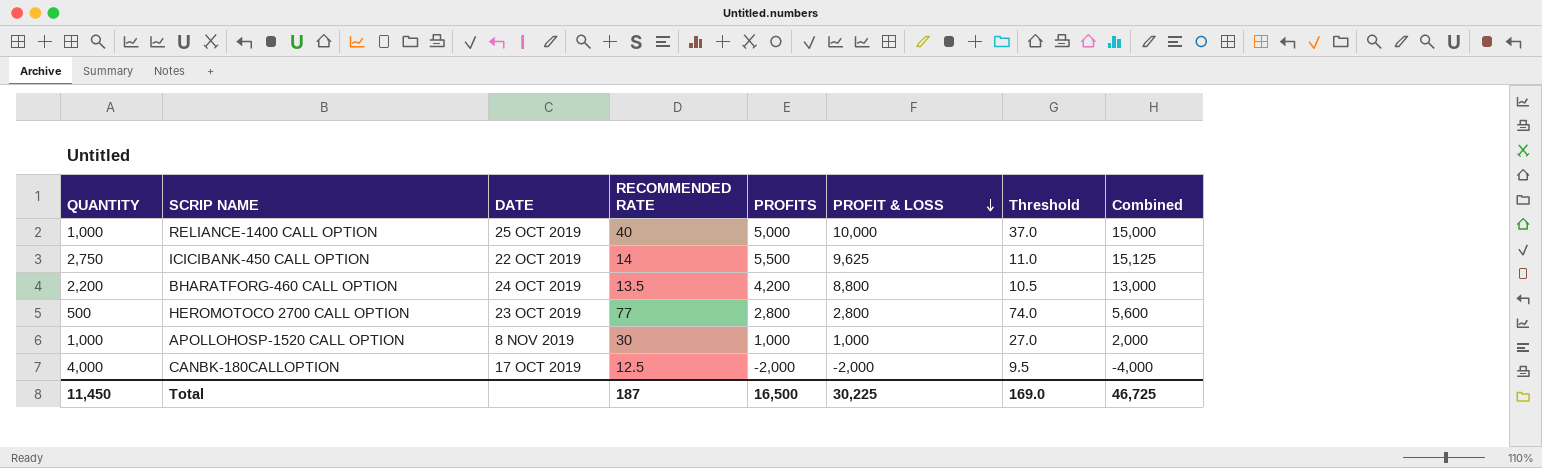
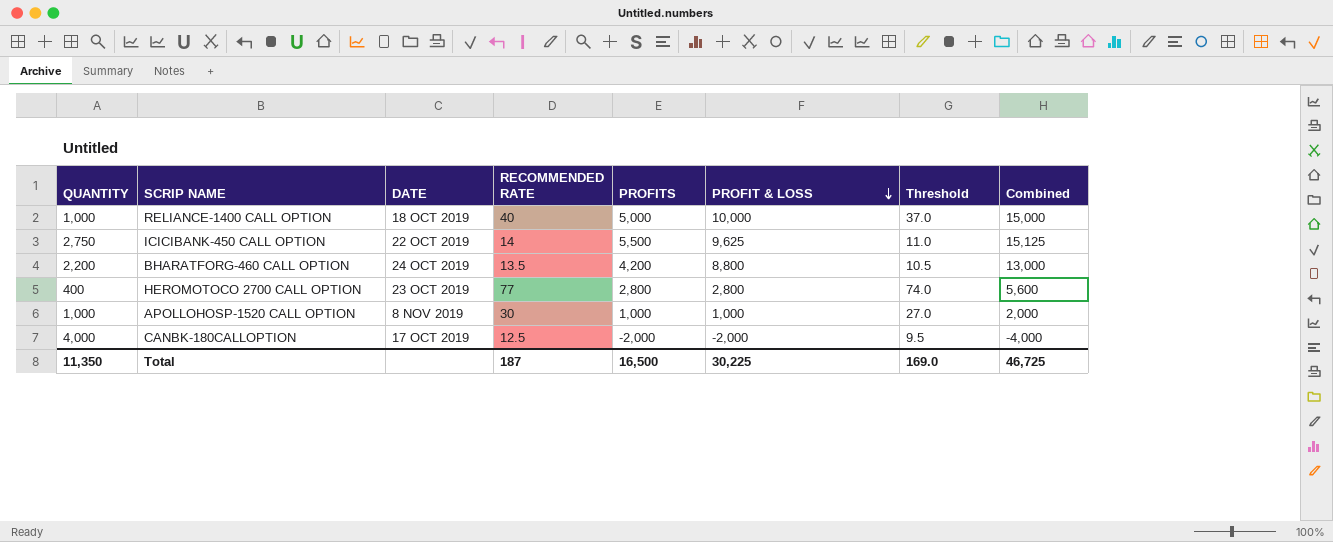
RELIANCE-1400 CALL OPTION | DATE: 25 OCT 2019 -> 18 OCT 2019
HEROMOTOCO 2700 CALL OPTION | QUANTITY: 500 -> 400
Total | QUANTITY: 11,450 -> 11,350

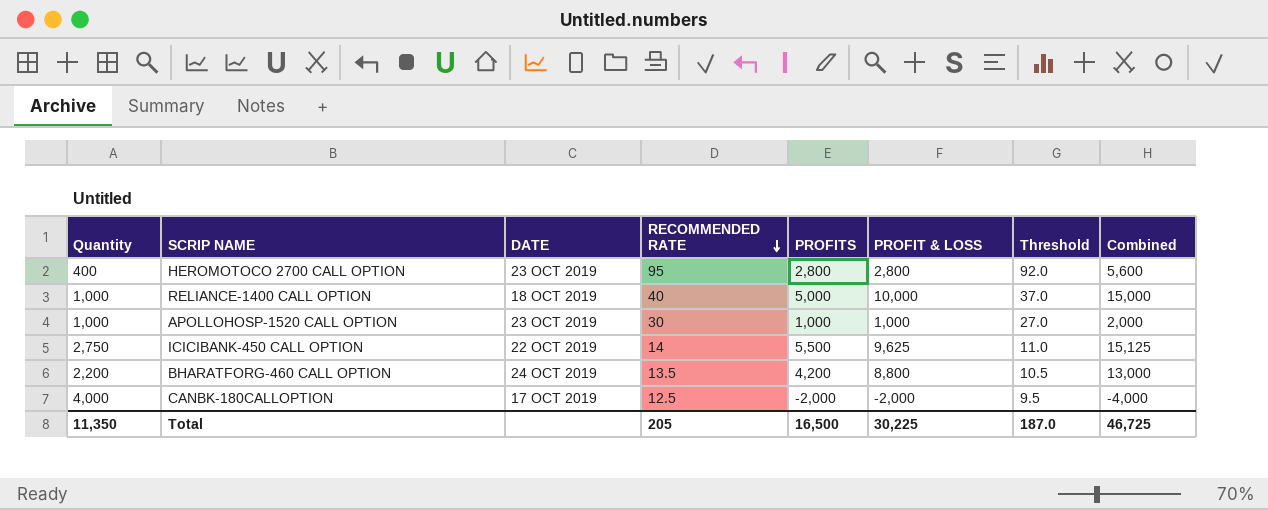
row order: PROFIT & LOSS descending -> RECOMMENDED RATE descending
column name: QUANTITY -> Quantity
HEROMOTOCO 2700 CALL OPTION | RECOMMENDED RATE: 77 -> 95
HEROMOTOCO 2700 CALL OPTION | Threshold: 74.0 -> 92.0
APOLLOHOSP-1520 CALL OPTION | DATE: 8 NOV 2019 -> 23 OCT 2019
Total | RECOMMENDED RATE: 187 -> 205
Total | Threshold: 169.0 -> 187.0

